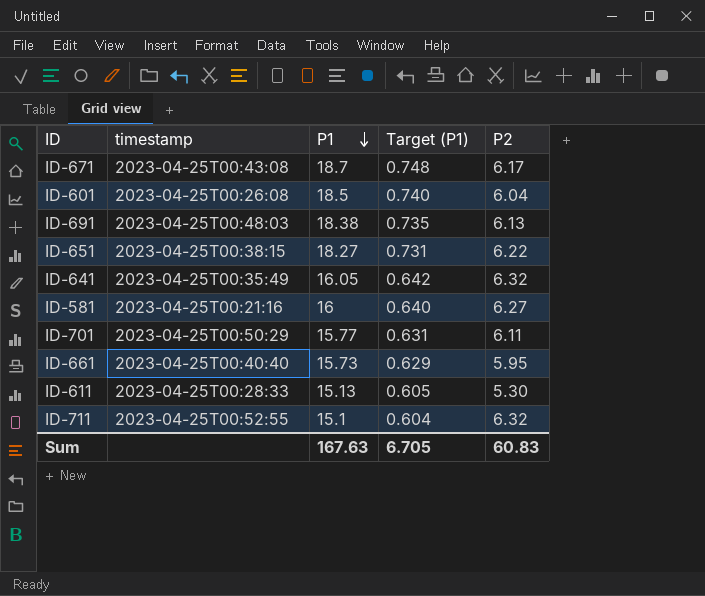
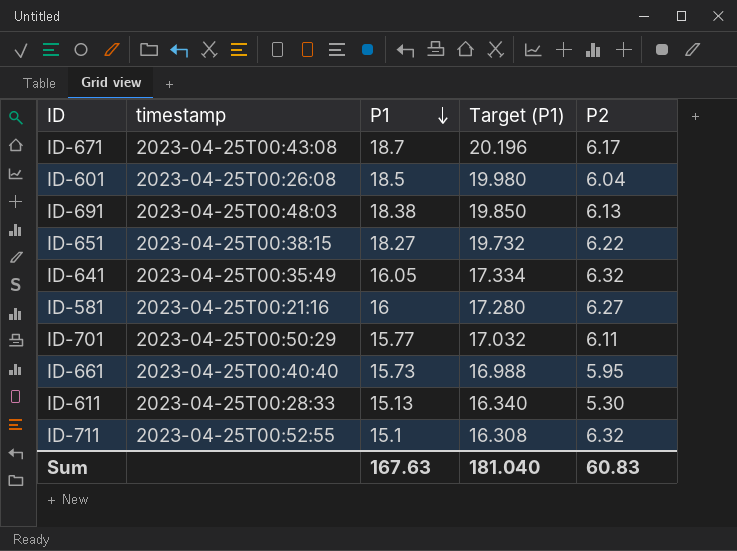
column Target (P1) | formula: [P1] * 0.04 -> [P1] * 1.08
Sum | Target (P1): 6.705 -> 181.040

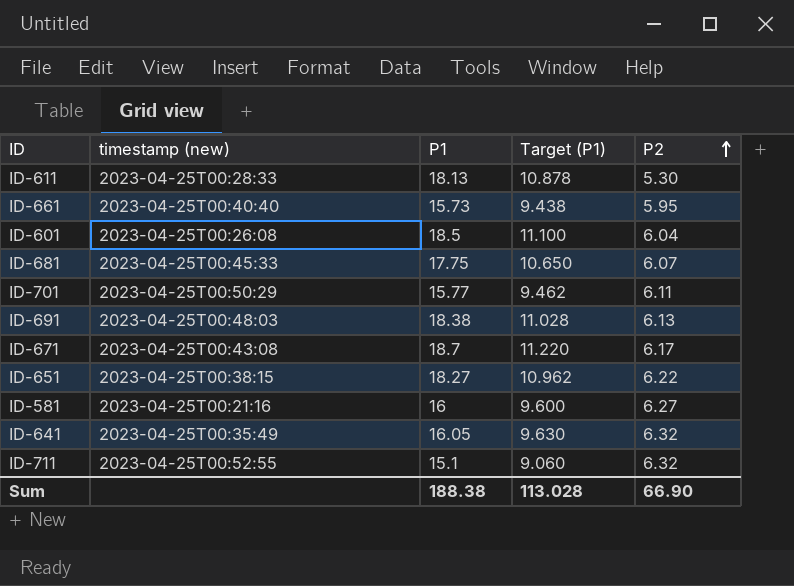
row order: P1 descending -> P2 ascending
column name: timestamp -> timestamp (new)
column Target (P1) | formula: [P1] * 1.08 -> [P1] * 0.6
ID-611 | P1: 15.13 -> 18.13
row ID-681: none -> 2023-04-25T00:45:33 | 17.75 | 10.650 | 6.07
Sum | P1: 167.63 -> 188.38
Sum | Target (P1): 181.040 -> 113.028
Sum | P2: 60.83 -> 66.90

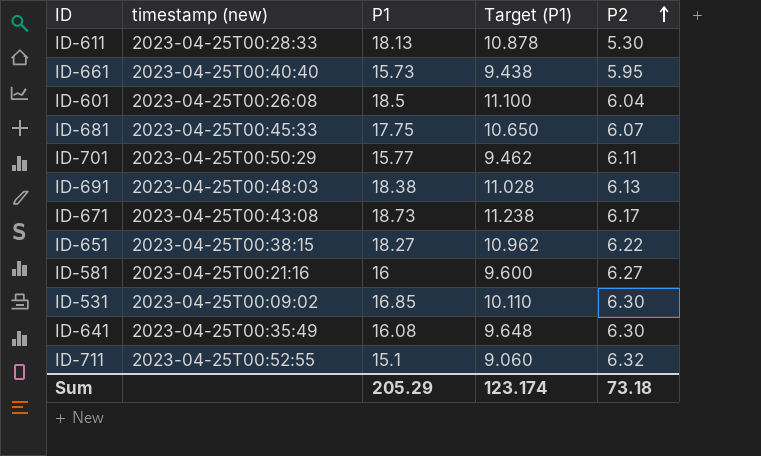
ID-671 | P1: 18.7 -> 18.73
ID-671 | Target (P1): 11.220 -> 11.238
row ID-531: none -> 2023-04-25T00:09:02 | 16.85 | 10.110 | 6.30
ID-641 | P1: 16.05 -> 16.08
ID-641 | Target (P1): 9.630 -> 9.648
ID-641 | P2: 6.32 -> 6.30
Sum | P1: 188.38 -> 205.29
Sum | Target (P1): 113.028 -> 123.174
Sum | P2: 66.90 -> 73.18

